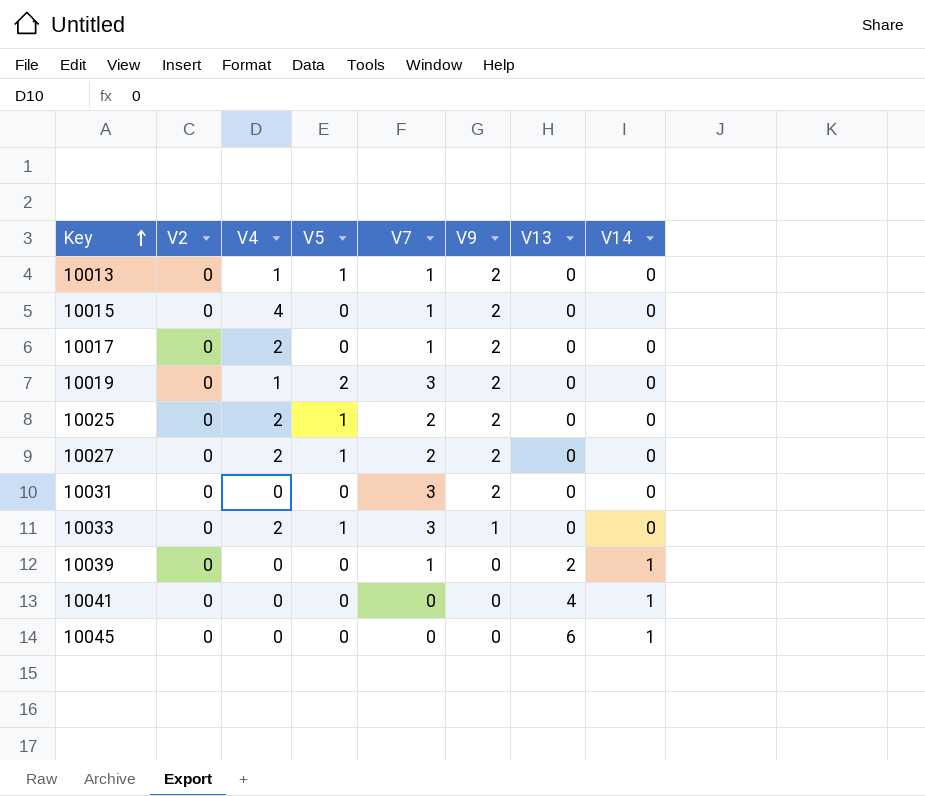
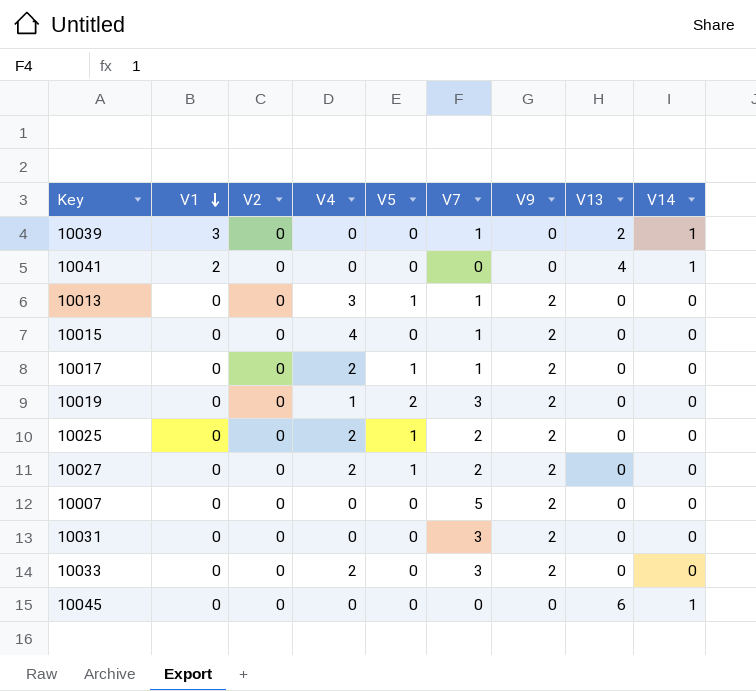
row order: Key ascending -> V1 descending
column V1 | position: none -> 2
10013 | V4: 1 -> 3
10017 | V5: 0 -> 1
row 10007: none -> 0 | 0 | 0 | 0 | 5 | 2 | 0 | 0
10033 | V5: 1 -> 0
10033 | V9: 1 -> 2

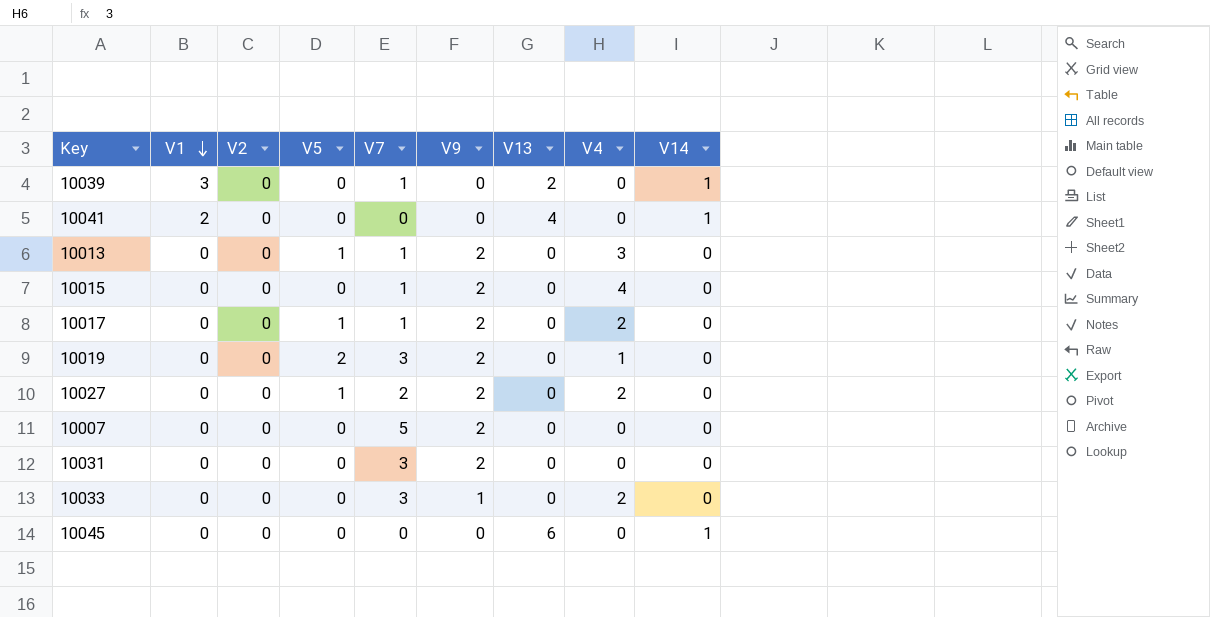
column V4 | position: 4 -> 8
row 10025: 0 | 0 | 2 | 1 | 2 | 2 | 0 | 0 -> none
10033 | V9: 2 -> 1

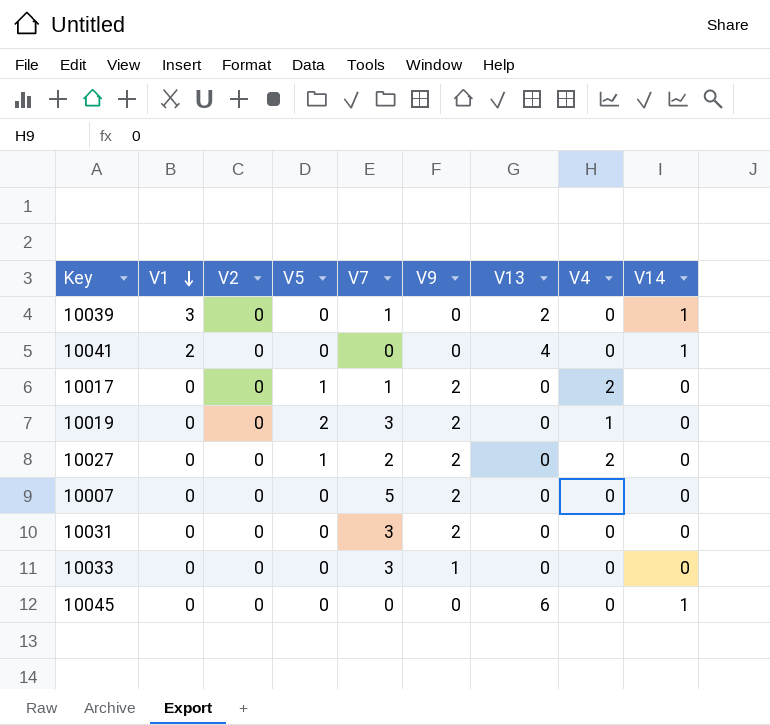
row 10013: 0 | 0 | 1 | 1 | 2 | 0 | 3 | 0 -> none
row 10015: 0 | 0 | 0 | 1 | 2 | 0 | 4 | 0 -> none
10033 | V4: 2 -> 0

